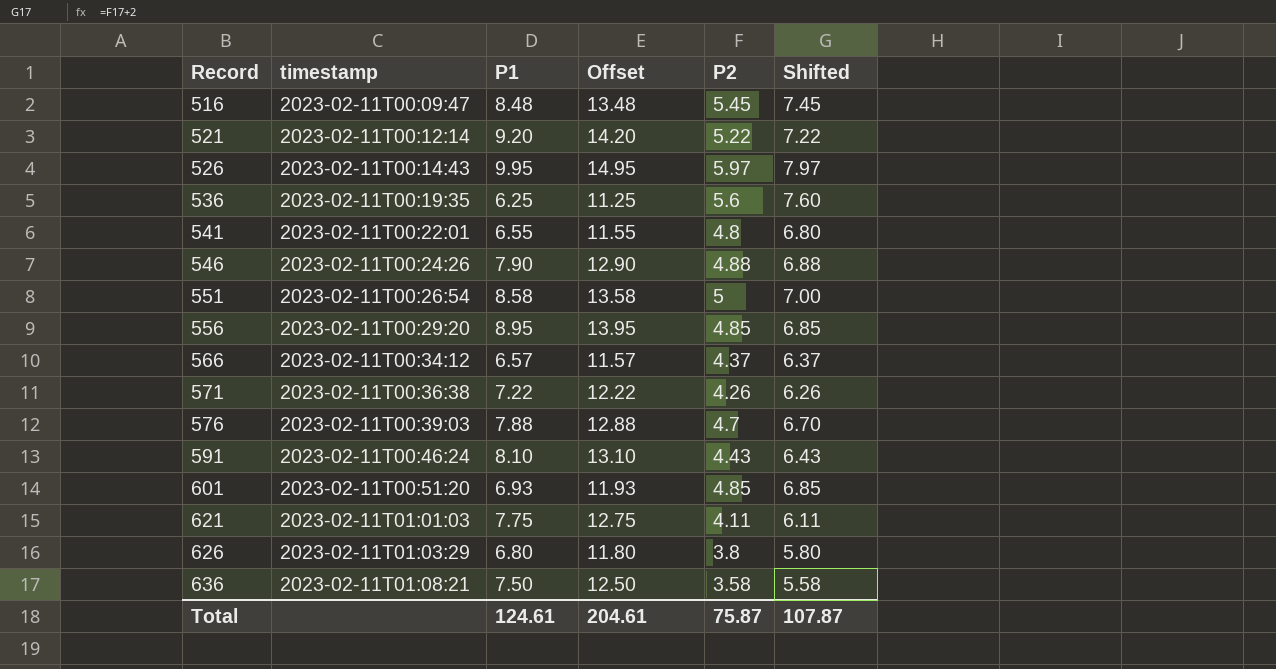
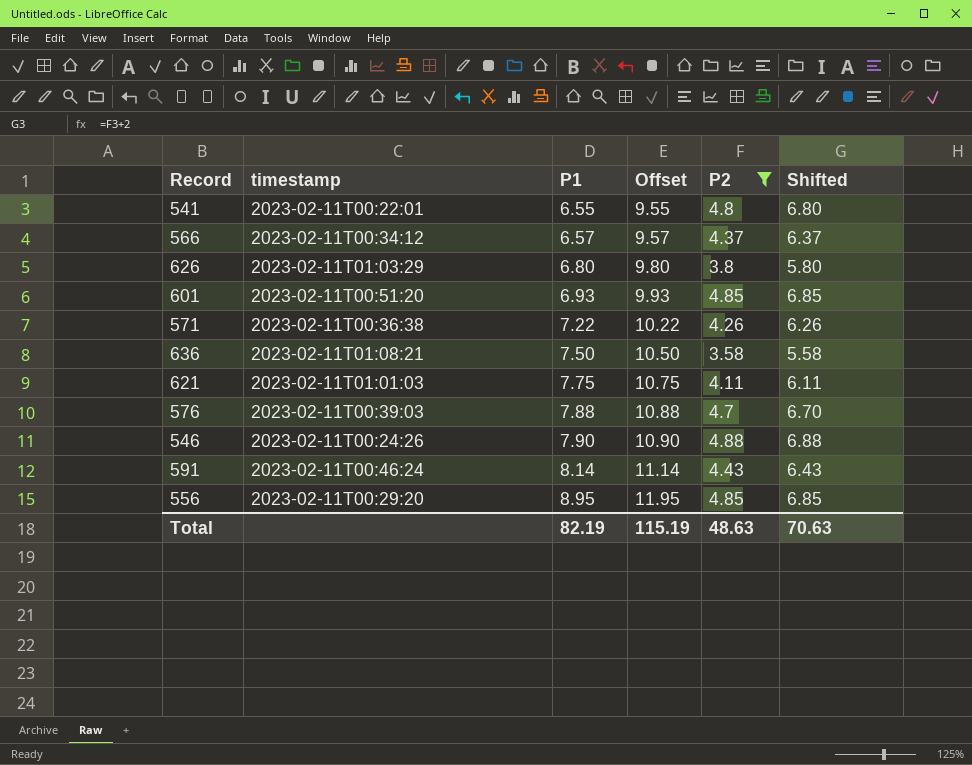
filter: none -> P2 <= 4.88
row order: Record ascending -> P1 ascending
column Offset | formula: [P1] + 5 -> [P1] + 3
591 | P1: 8.10 -> 8.14
Total | P1: 124.61 -> 82.19
Total | Offset: 204.61 -> 115.19
Total | P2: 75.87 -> 48.63
Total | Shifted: 107.87 -> 70.63

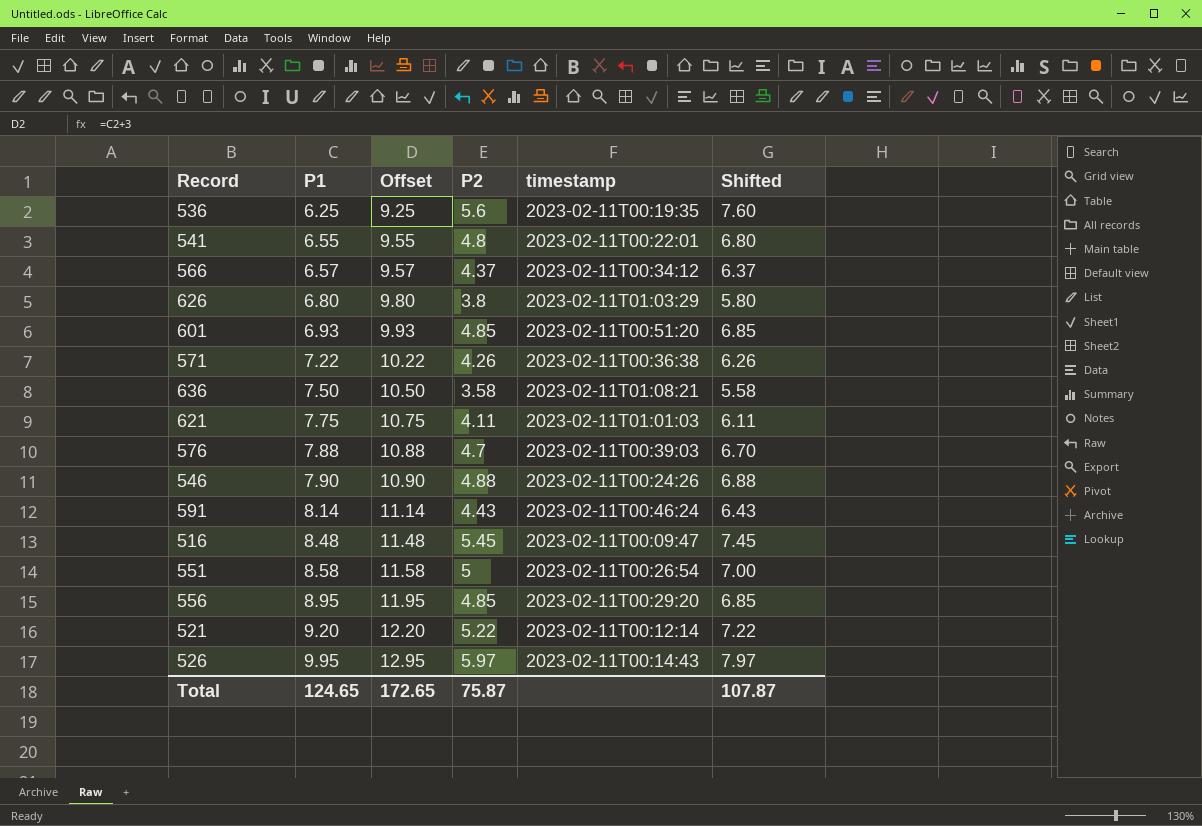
filter: P2 <= 4.88 -> none
column timestamp | position: 2 -> 5
Total | P1: 82.19 -> 124.65
Total | Offset: 115.19 -> 172.65
Total | P2: 48.63 -> 75.87
Total | Shifted: 70.63 -> 107.87

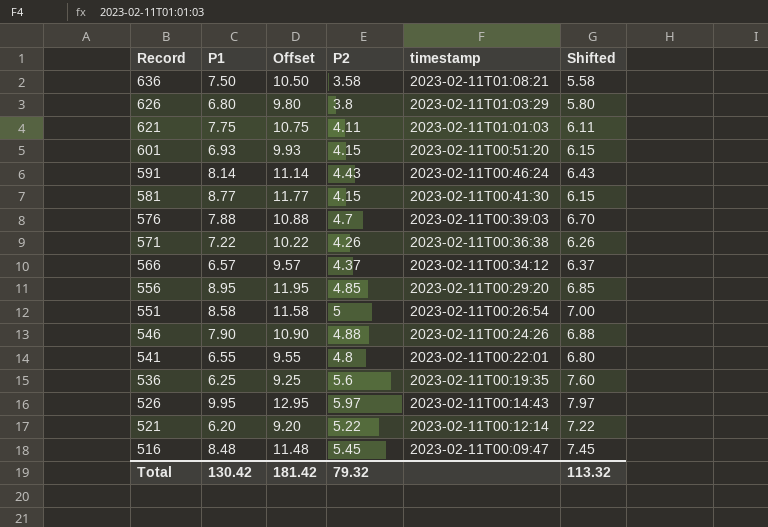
row order: P1 ascending -> Record descending
601 | P2: 4.85 -> 4.15
601 | Shifted: 6.85 -> 6.15
row 581: none -> 8.77 | 11.77 | 4.15 | 2023-02-11T00:41:30 | 6.15
521 | P1: 9.20 -> 6.20
521 | Offset: 12.20 -> 9.20
Total | P1: 124.65 -> 130.42
Total | Offset: 172.65 -> 181.42
Total | P2: 75.87 -> 79.32
Total | Shifted: 107.87 -> 113.32

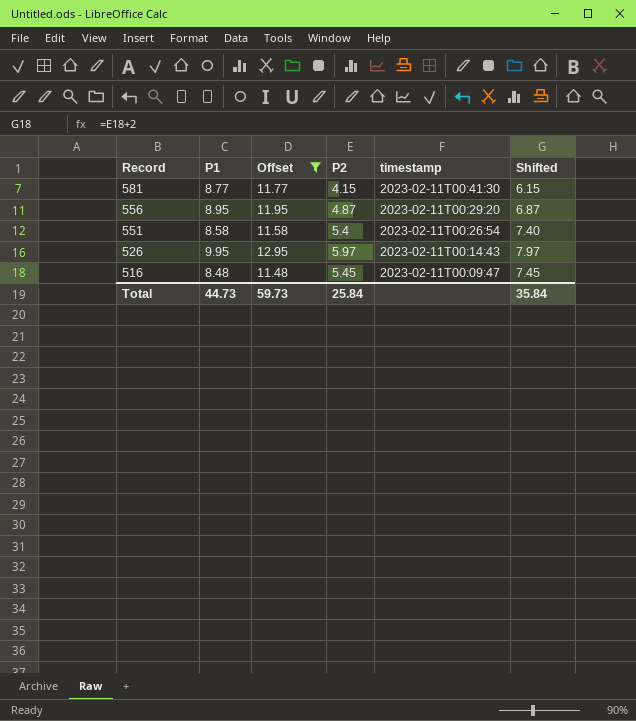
filter: none -> Offset >= 11.48
556 | P2: 4.85 -> 4.87
556 | Shifted: 6.85 -> 6.87
551 | P2: 5 -> 5.4
551 | Shifted: 7.00 -> 7.40
Total | P1: 130.42 -> 44.73
Total | Offset: 181.42 -> 59.73
Total | P2: 79.32 -> 25.84
Total | Shifted: 113.32 -> 35.84

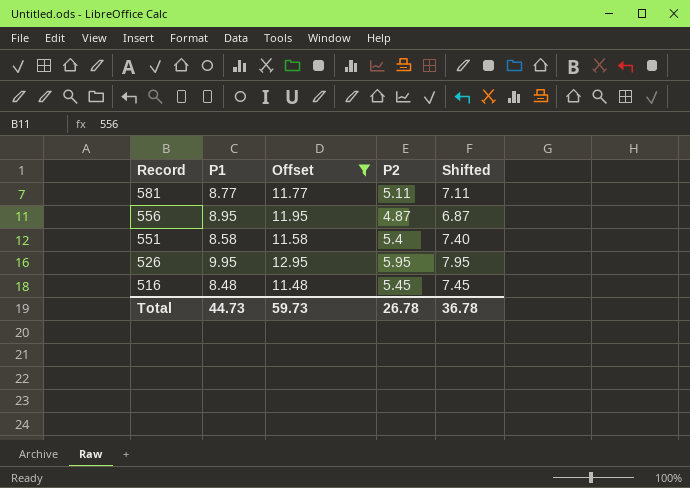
column timestamp | position: 5 -> none
581 | P2: 4.15 -> 5.11
581 | Shifted: 6.15 -> 7.11
526 | P2: 5.97 -> 5.95
526 | Shifted: 7.97 -> 7.95
Total | P2: 25.84 -> 26.78
Total | Shifted: 35.84 -> 36.78

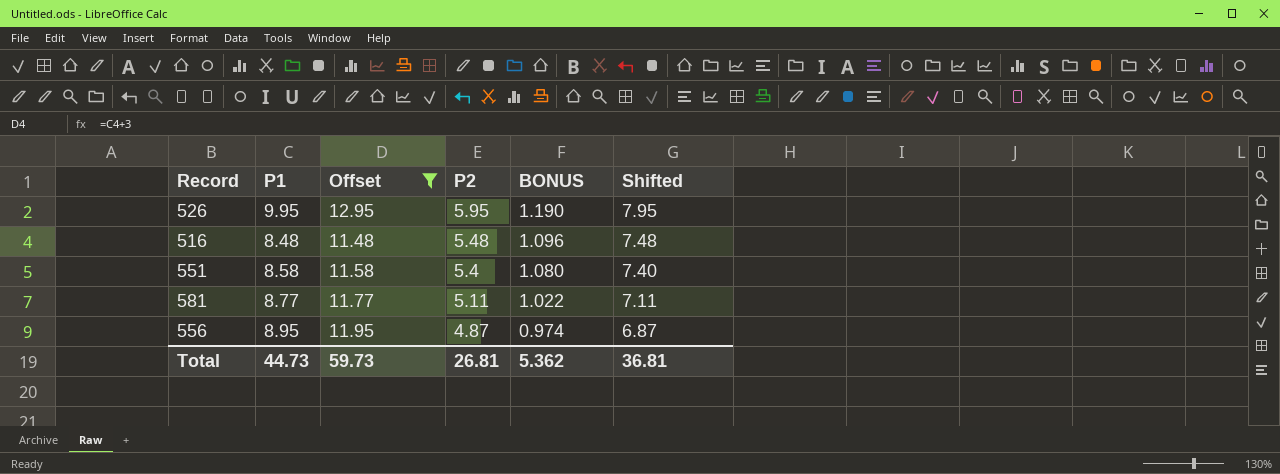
row order: Record descending -> P2 descending
column BONUS | formula: none -> [P2] * 0.2
516 | P2: 5.45 -> 5.48
516 | Shifted: 7.45 -> 7.48
Total | P2: 26.78 -> 26.81
Total | Shifted: 36.78 -> 36.81

